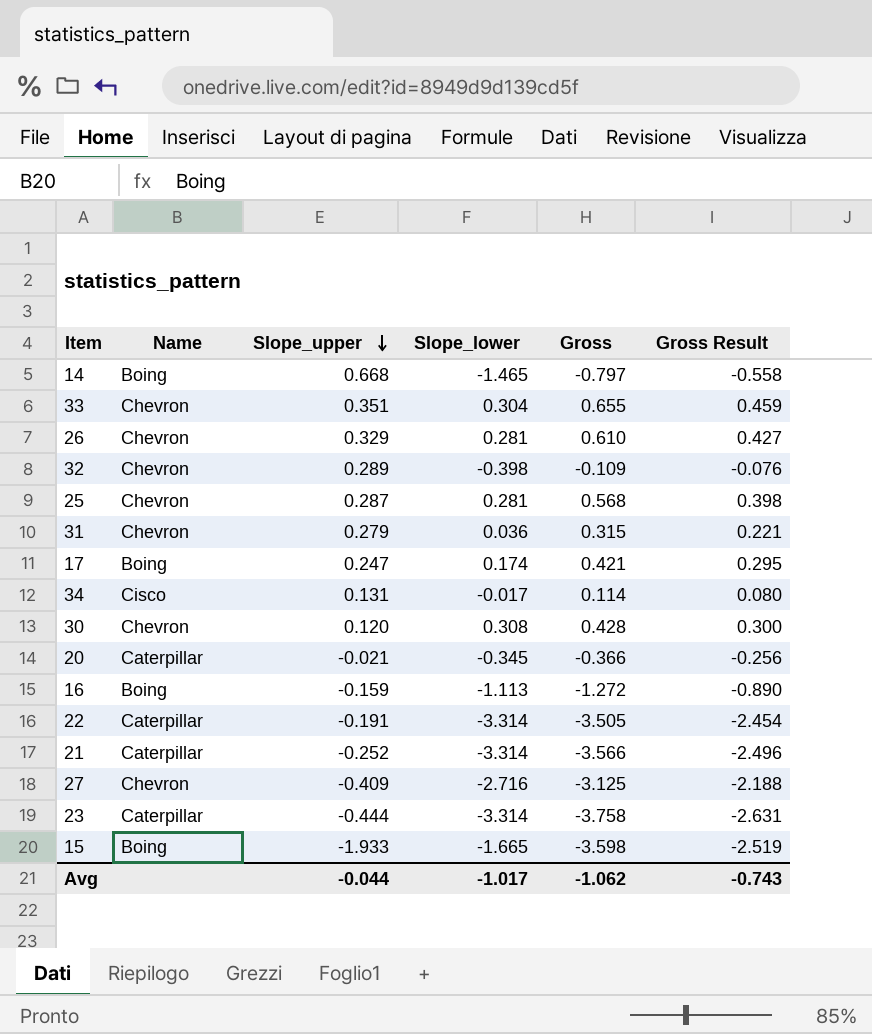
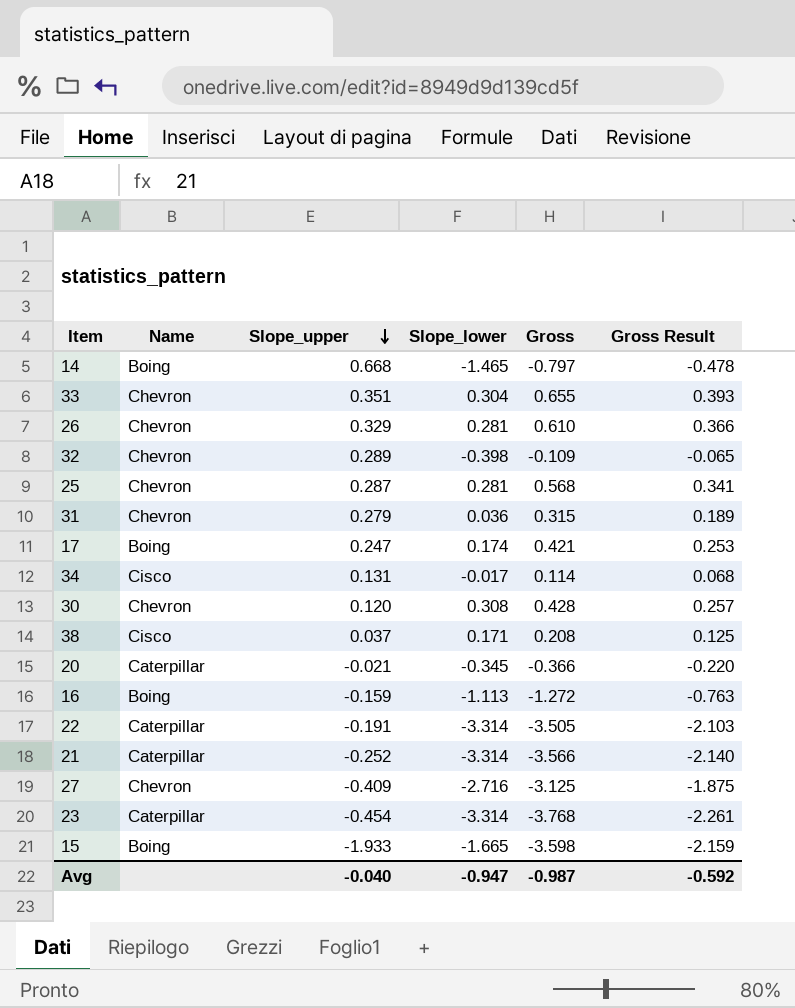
column Gross Result | formula: [Gross] * 0.7 -> [Gross] * 0.6
row 38: none -> Cisco | 0.037 | 0.171 | 0.208 | 0.125
23 | Slope_upper: -0.444 -> -0.454
23 | Gross: -3.758 -> -3.768
Avg | Slope_upper: -0.044 -> -0.040
Avg | Slope_lower: -1.017 -> -0.947
Avg | Gross: -1.062 -> -0.987
Avg | Gross Result: -0.743 -> -0.592

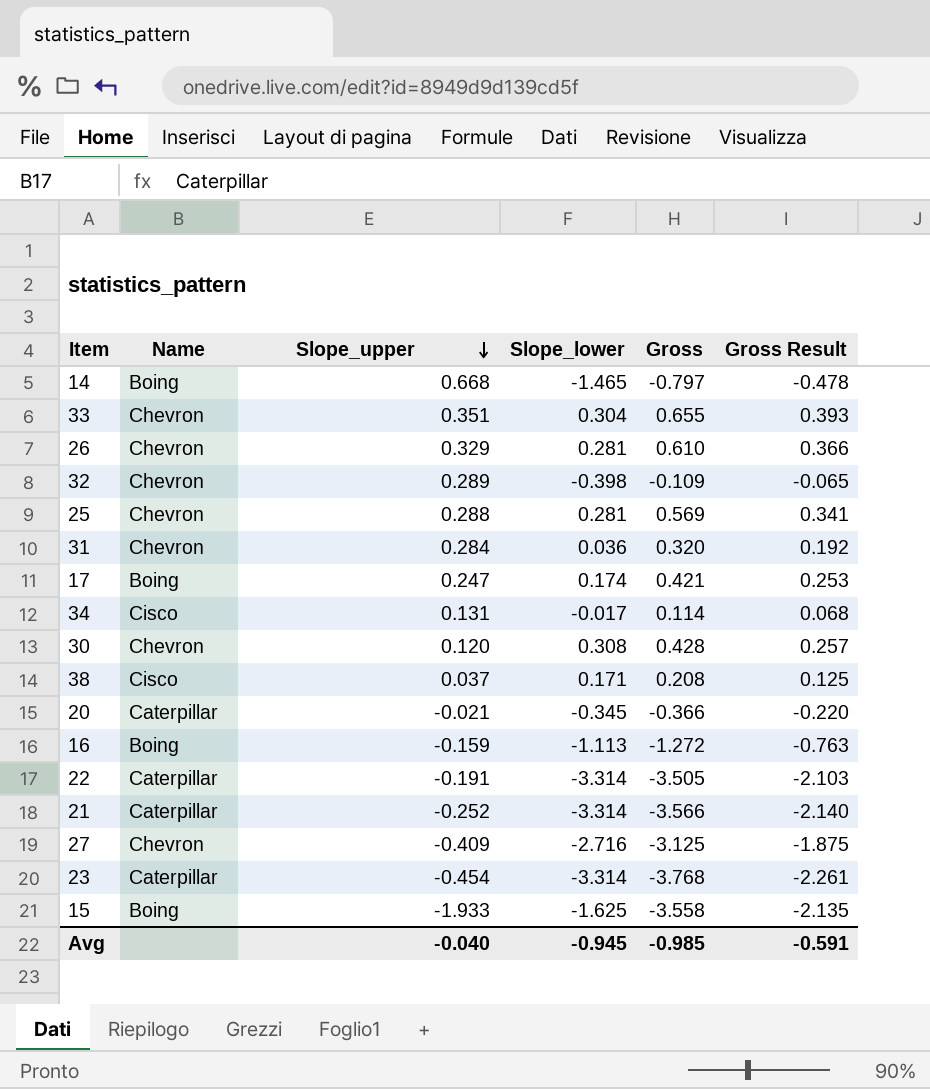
25 | Slope_upper: 0.287 -> 0.288
25 | Gross: 0.568 -> 0.569
31 | Slope_upper: 0.279 -> 0.284
31 | Gross: 0.315 -> 0.320
31 | Gross Result: 0.189 -> 0.192
15 | Slope_lower: -1.665 -> -1.625
15 | Gross: -3.598 -> -3.558
15 | Gross Result: -2.159 -> -2.135
Avg | Slope_lower: -0.947 -> -0.945
Avg | Gross: -0.987 -> -0.985
Avg | Gross Result: -0.592 -> -0.591

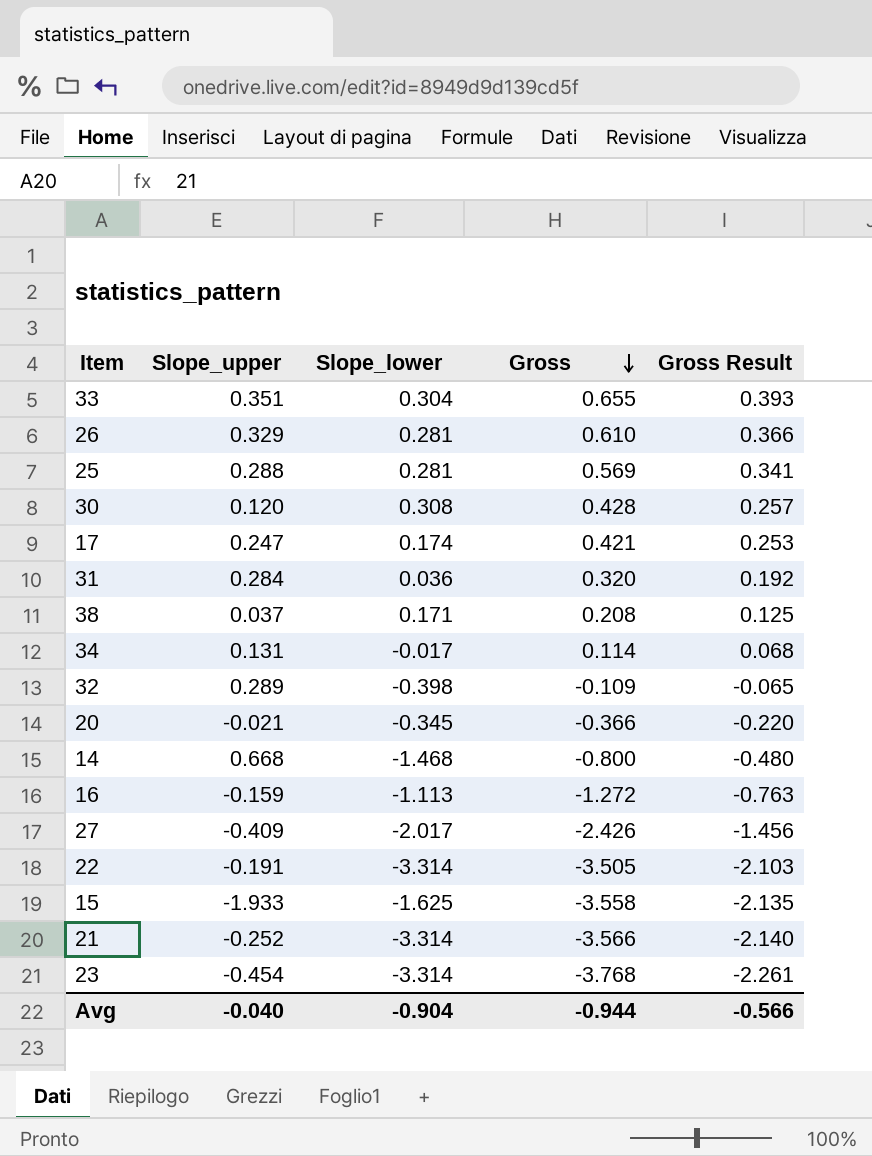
row order: Slope_upper descending -> Gross descending
column Name | position: 2 -> none
14 | Slope_lower: -1.465 -> -1.468
14 | Gross: -0.797 -> -0.800
14 | Gross Result: -0.478 -> -0.480
27 | Slope_lower: -2.716 -> -2.017
27 | Gross: -3.125 -> -2.426
27 | Gross Result: -1.875 -> -1.456
Avg | Slope_lower: -0.945 -> -0.904
Avg | Gross: -0.985 -> -0.944
Avg | Gross Result: -0.591 -> -0.566

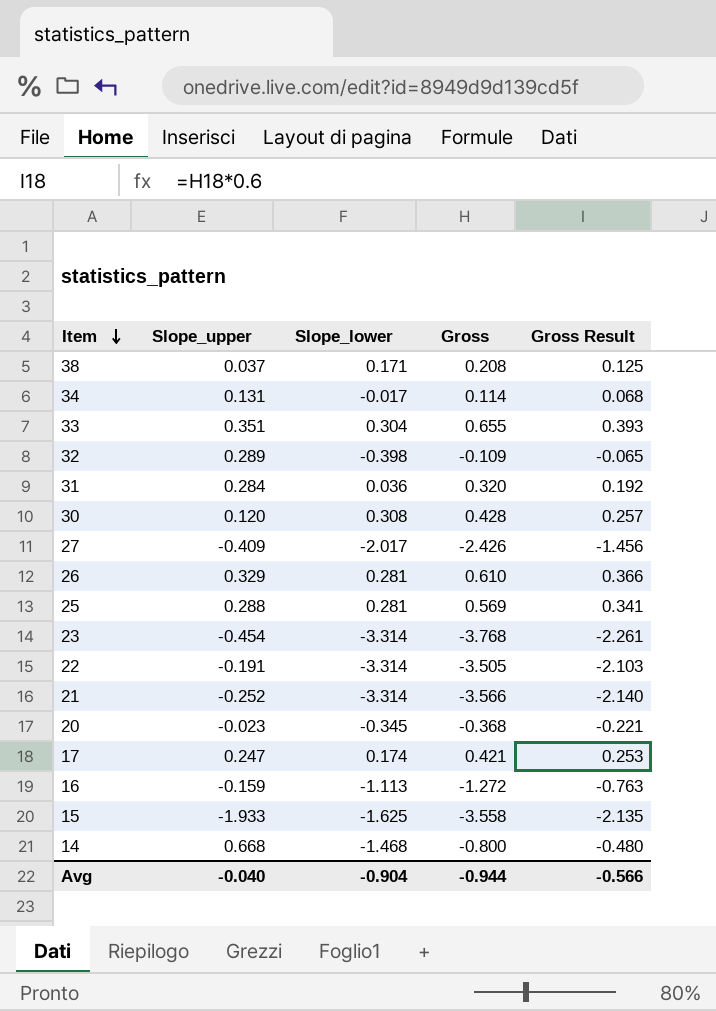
row order: Gross descending -> Item descending
20 | Slope_upper: -0.021 -> -0.023
20 | Gross: -0.366 -> -0.368
20 | Gross Result: -0.220 -> -0.221

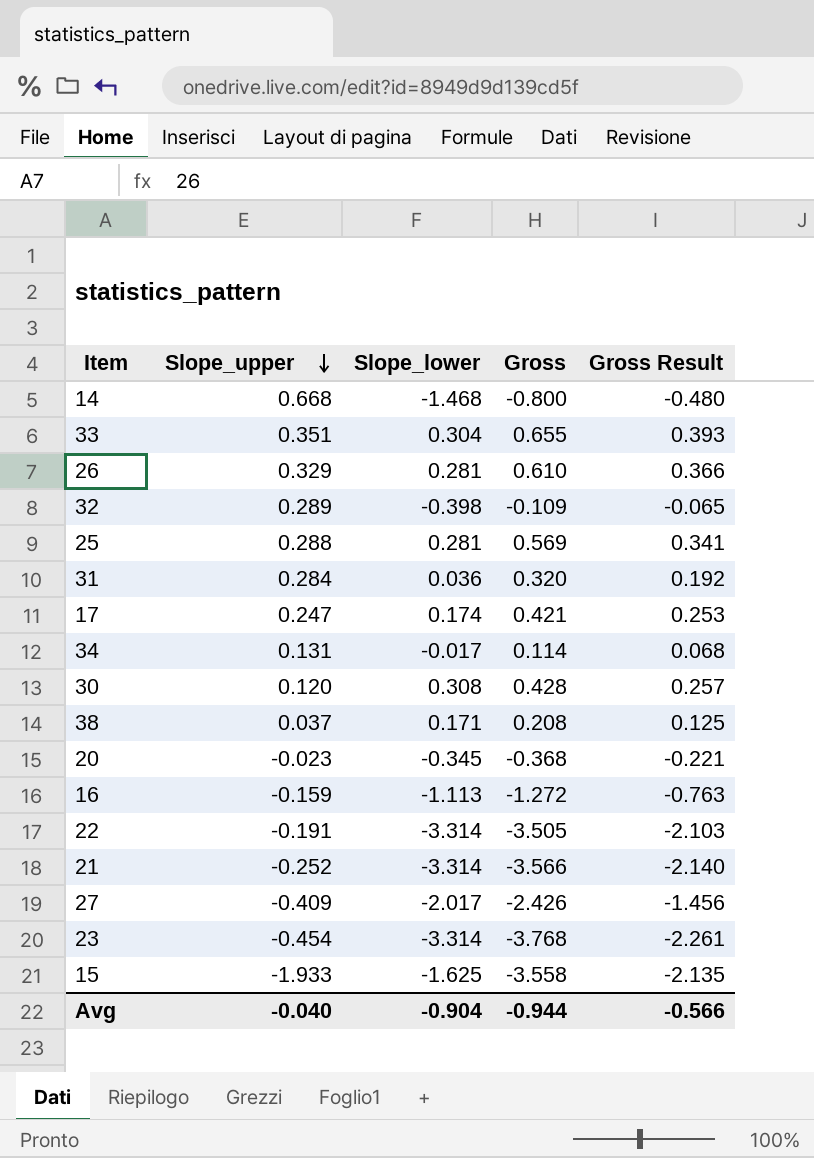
row order: Item descending -> Slope_upper descending

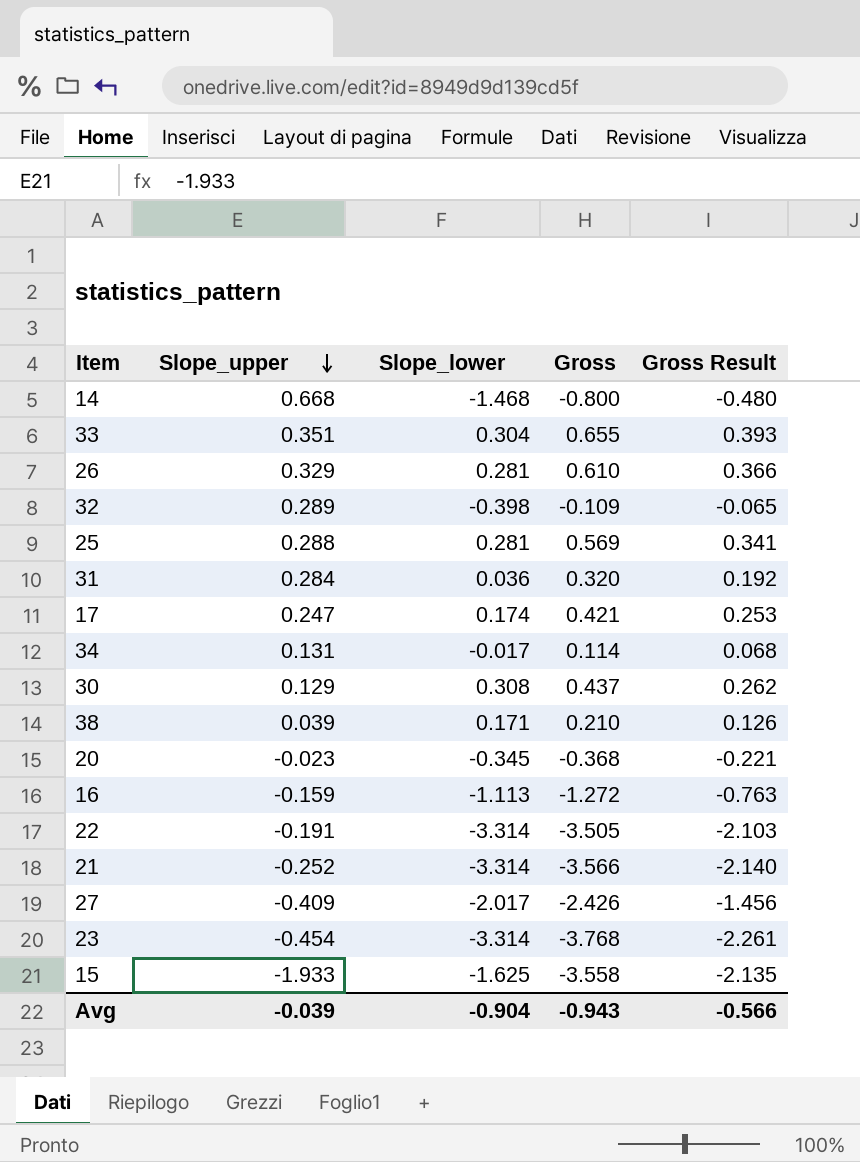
30 | Slope_upper: 0.120 -> 0.129
30 | Gross: 0.428 -> 0.437
30 | Gross Result: 0.257 -> 0.262
38 | Slope_upper: 0.037 -> 0.039
38 | Gross: 0.208 -> 0.210
38 | Gross Result: 0.125 -> 0.126
Avg | Slope_upper: -0.040 -> -0.039
Avg | Gross: -0.944 -> -0.943

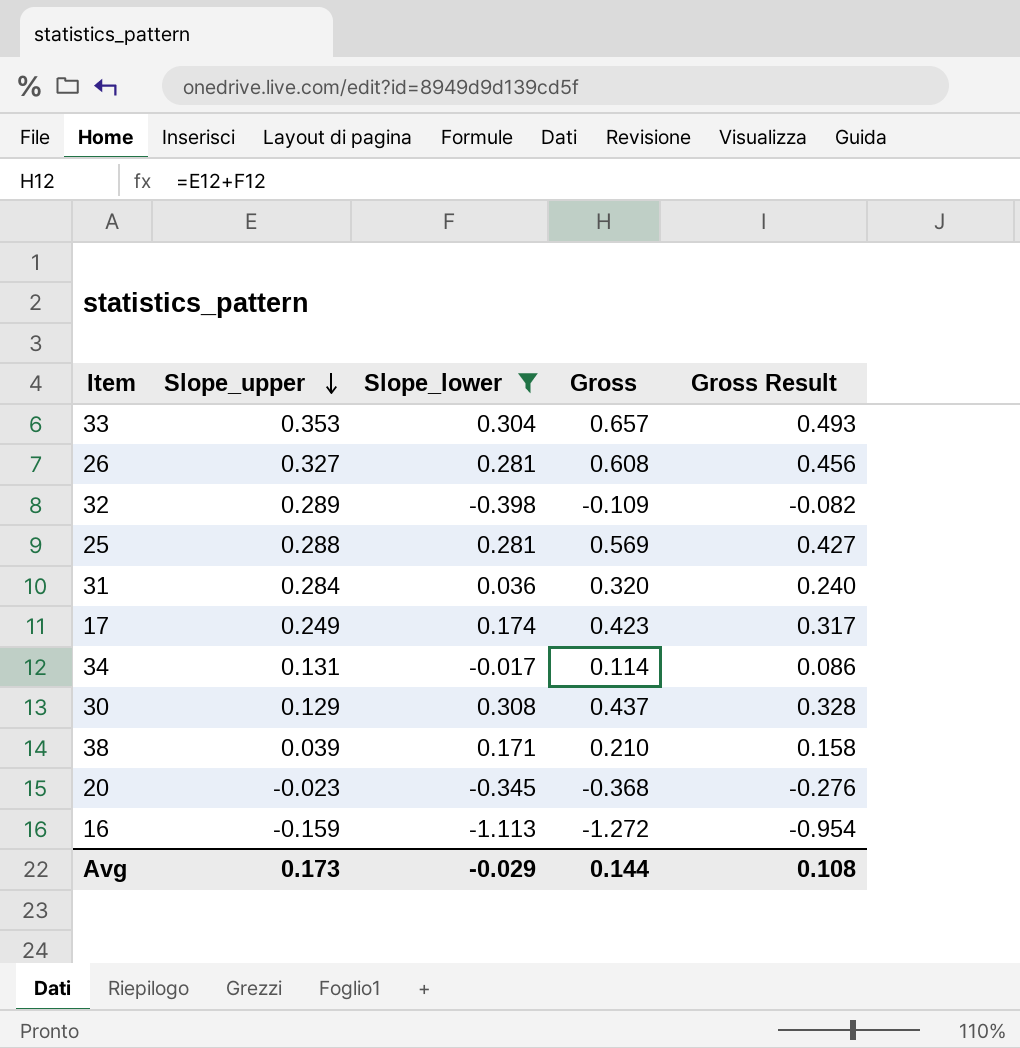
filter: none -> Slope_lower >= -1.113
column Gross Result | formula: [Gross] * 0.6 -> [Gross] * 0.75
33 | Slope_upper: 0.351 -> 0.353
33 | Gross: 0.655 -> 0.657
26 | Slope_upper: 0.329 -> 0.327
26 | Gross: 0.610 -> 0.608
17 | Slope_upper: 0.247 -> 0.249
17 | Gross: 0.421 -> 0.423
Avg | Slope_upper: -0.039 -> 0.173
Avg | Slope_lower: -0.904 -> -0.029
Avg | Gross: -0.943 -> 0.144
Avg | Gross Result: -0.566 -> 0.108

